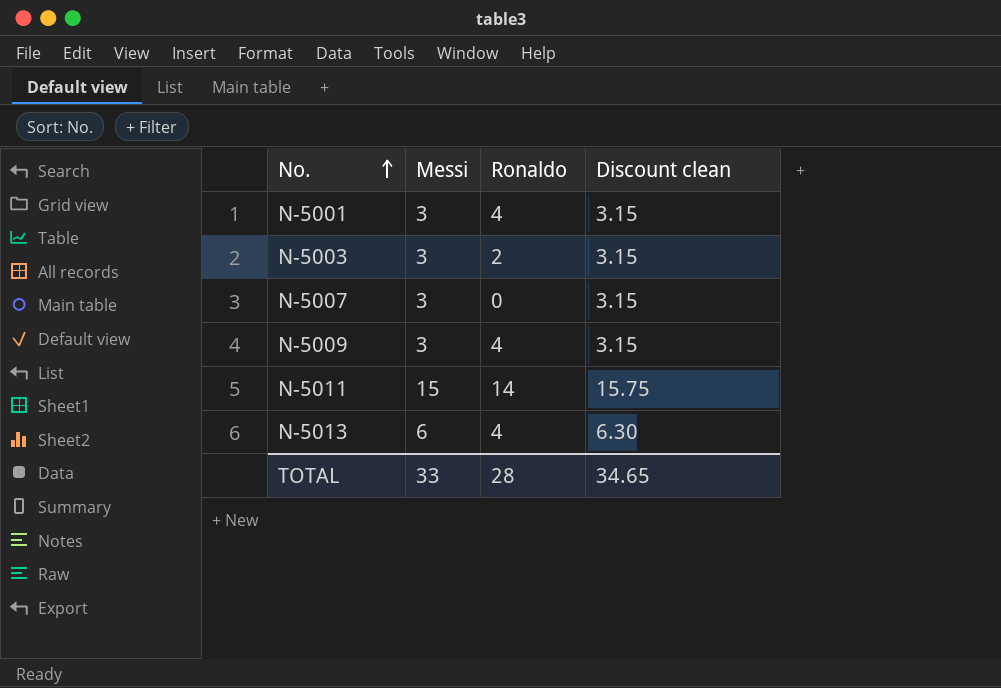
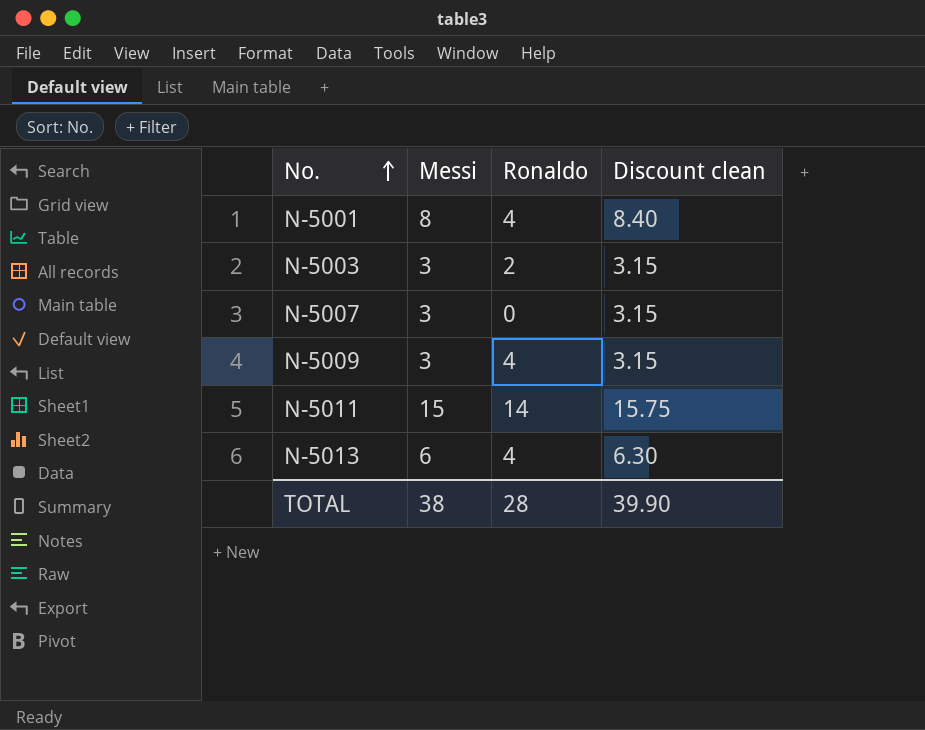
N-5001 | Messi: 3 -> 8
N-5001 | Discount clean: 3.15 -> 8.40
TOTAL | Messi: 33 -> 38
TOTAL | Discount clean: 34.65 -> 39.90

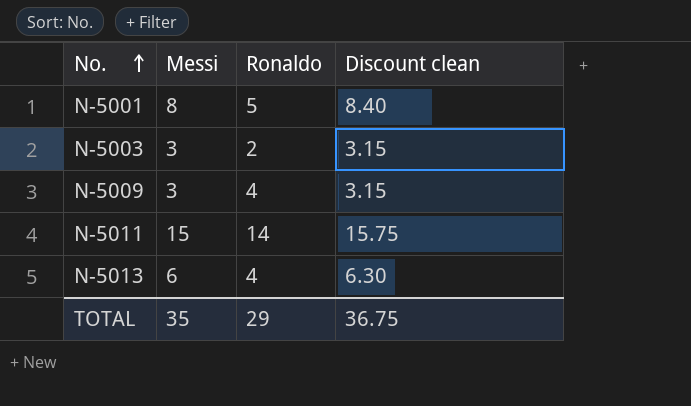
row N-5007: 3 | 0 | 3.15 -> none
N-5001 | Ronaldo: 4 -> 5
TOTAL | Messi: 38 -> 35
TOTAL | Ronaldo: 28 -> 29
TOTAL | Discount clean: 39.90 -> 36.75

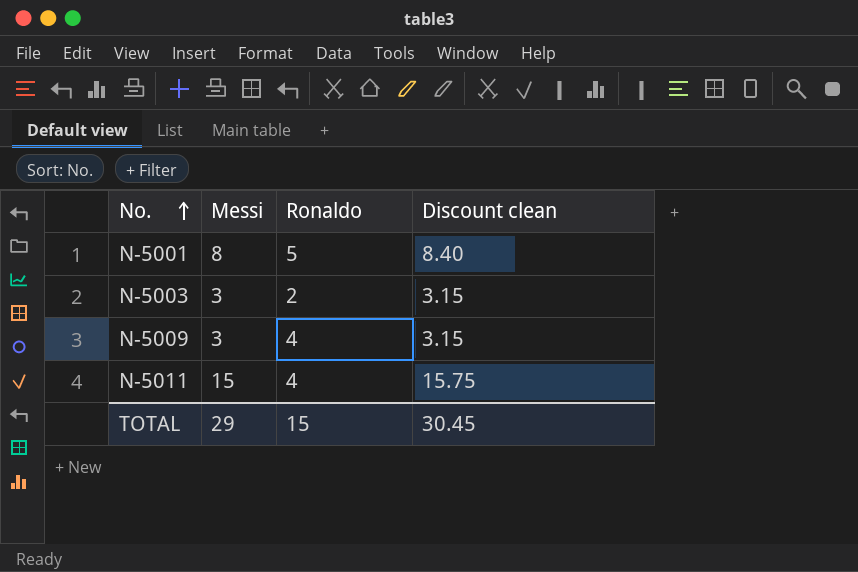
row N-5013: 6 | 4 | 6.30 -> none
N-5011 | Ronaldo: 14 -> 4
TOTAL | Messi: 35 -> 29
TOTAL | Ronaldo: 29 -> 15
TOTAL | Discount clean: 36.75 -> 30.45

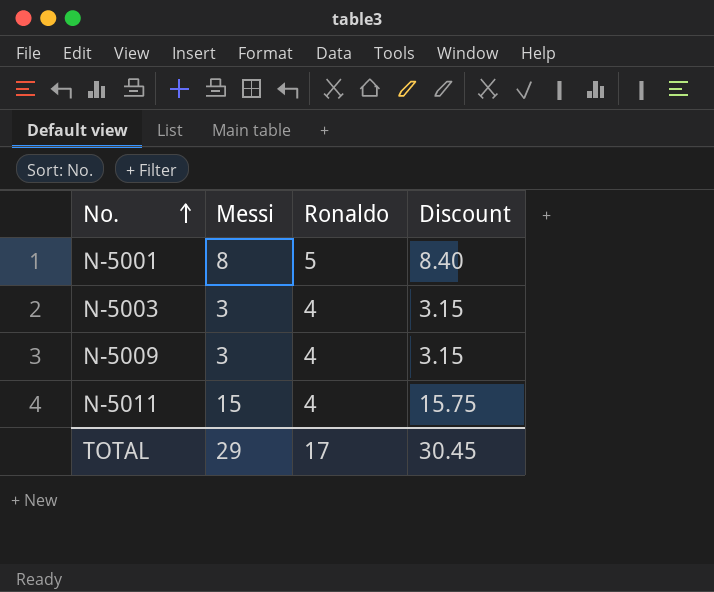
column name: Discount clean -> Discount
N-5003 | Ronaldo: 2 -> 4
TOTAL | Ronaldo: 15 -> 17

